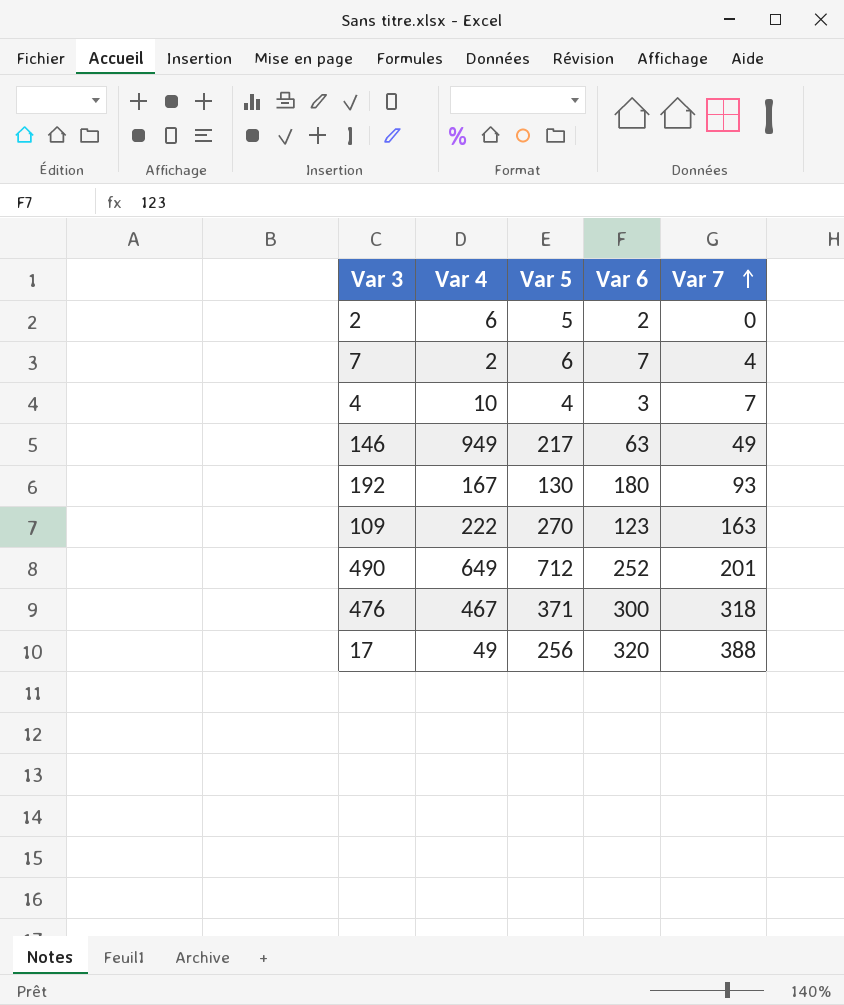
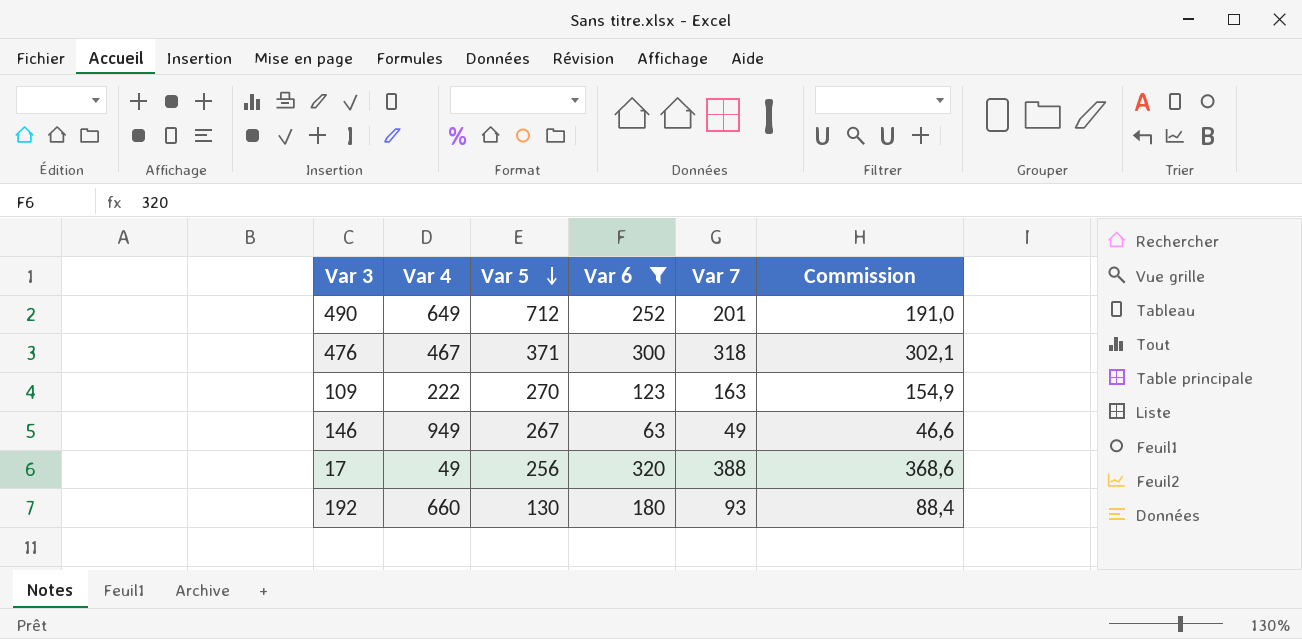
filter: none -> Var 6 >= 63
row order: Var 7 ascending -> Var 5 descending
column Commission | formula: none -> [Var 7] * 0,95
146 | Var 5: 217 -> 267
192 | Var 4: 167 -> 660

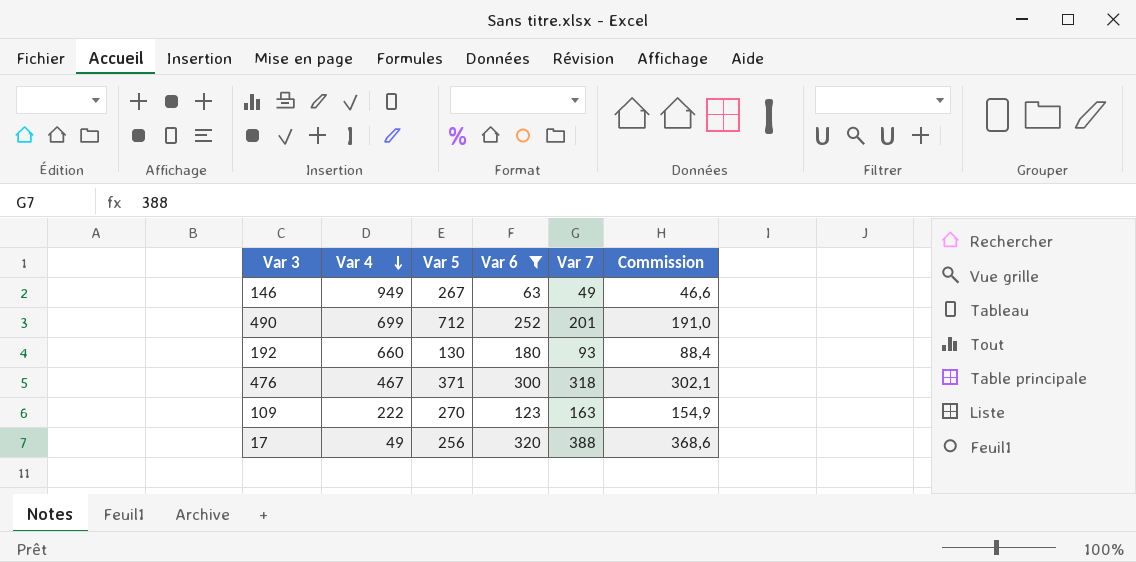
row order: Var 5 descending -> Var 4 descending
490 | Var 4: 649 -> 699

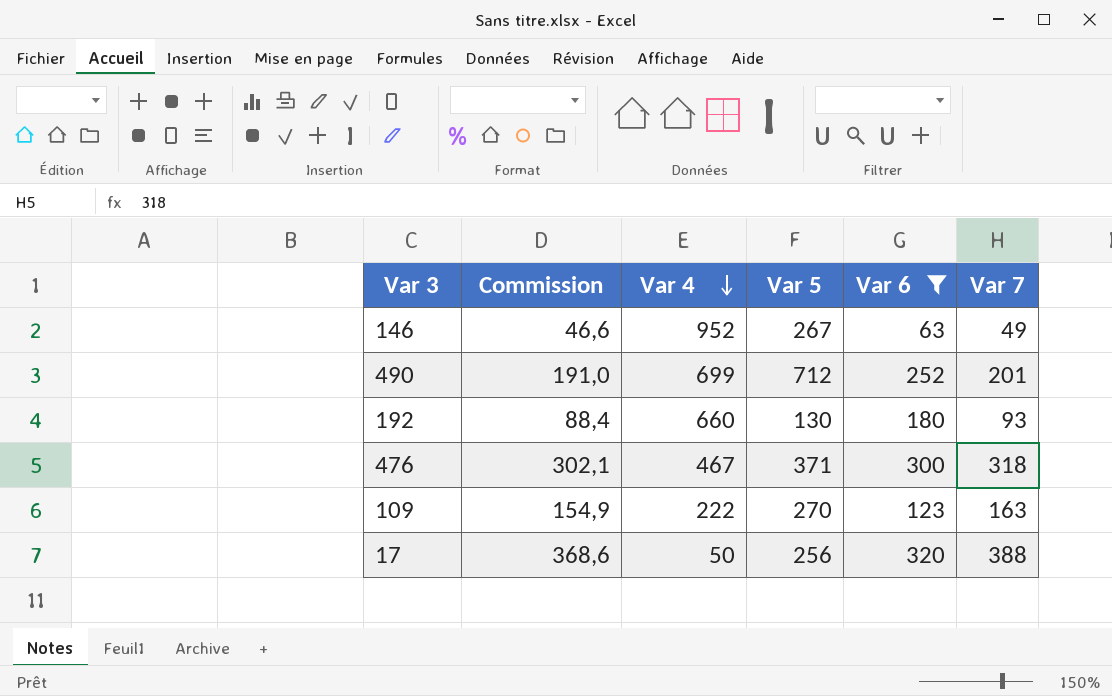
column Commission | position: 6 -> 2
146 | Var 4: 949 -> 952
17 | Var 4: 49 -> 50

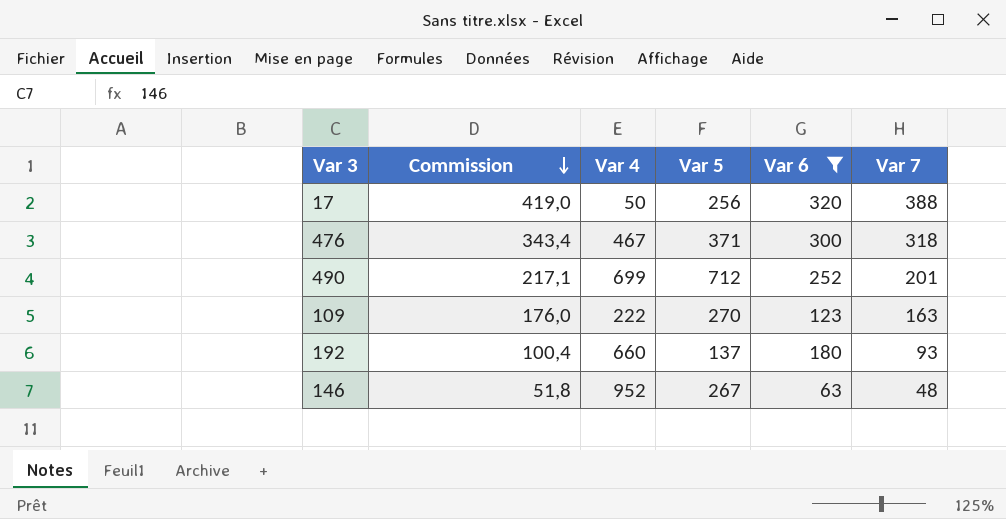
row order: Var 4 descending -> Commission descending
column Commission | formula: [Var 7] * 0,95 -> [Var 7] * 1,08
192 | Var 5: 130 -> 137
146 | Var 7: 49 -> 48

